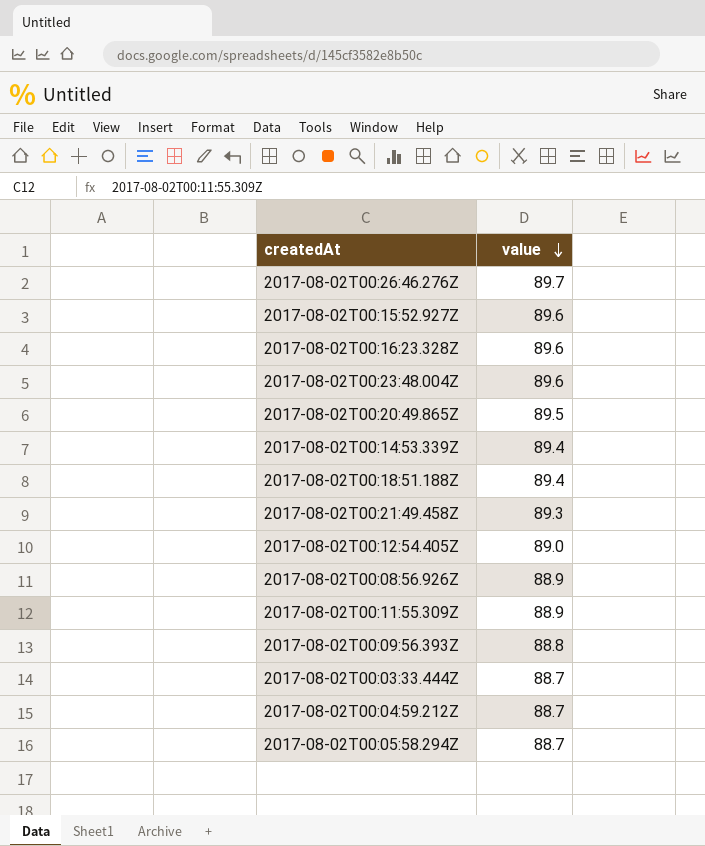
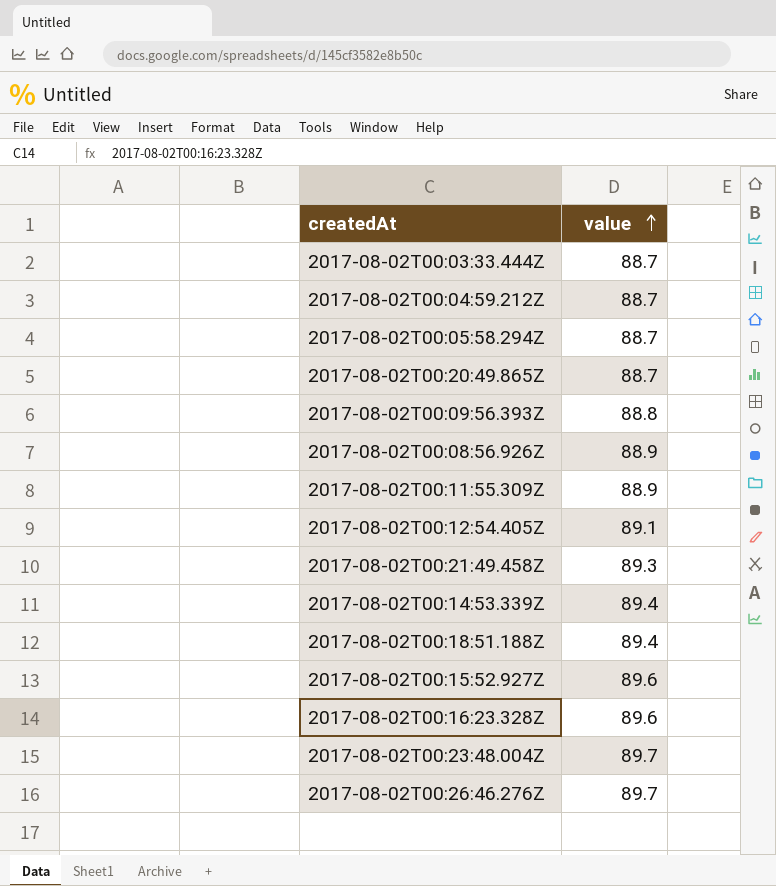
row order: value descending -> value ascending
2017-08-02T00:20:49.865Z | value: 89.5 -> 88.7
2017-08-02T00:12:54.405Z | value: 89.0 -> 89.1
2017-08-02T00:23:48.004Z | value: 89.6 -> 89.7

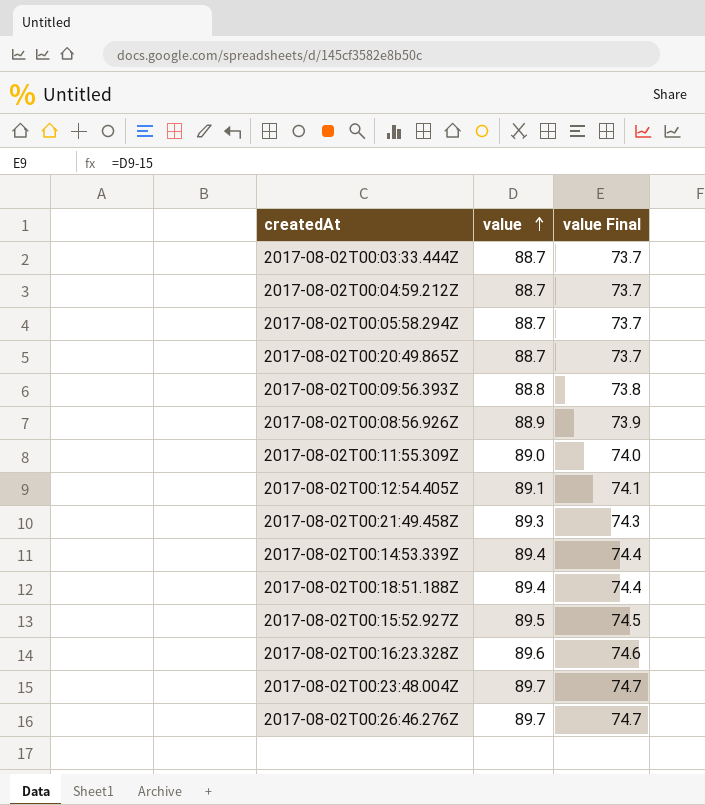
column value Final | formula: none -> [value] - 15
2017-08-02T00:11:55.309Z | value: 88.9 -> 89.0
2017-08-02T00:15:52.927Z | value: 89.6 -> 89.5

